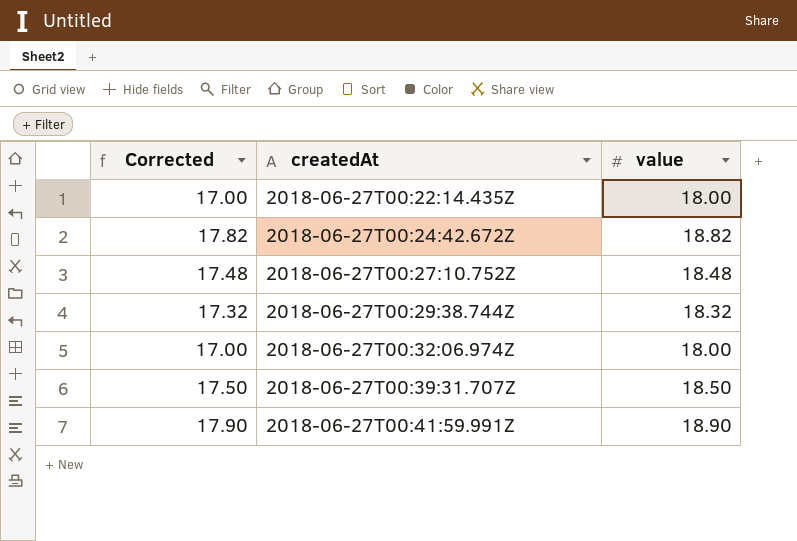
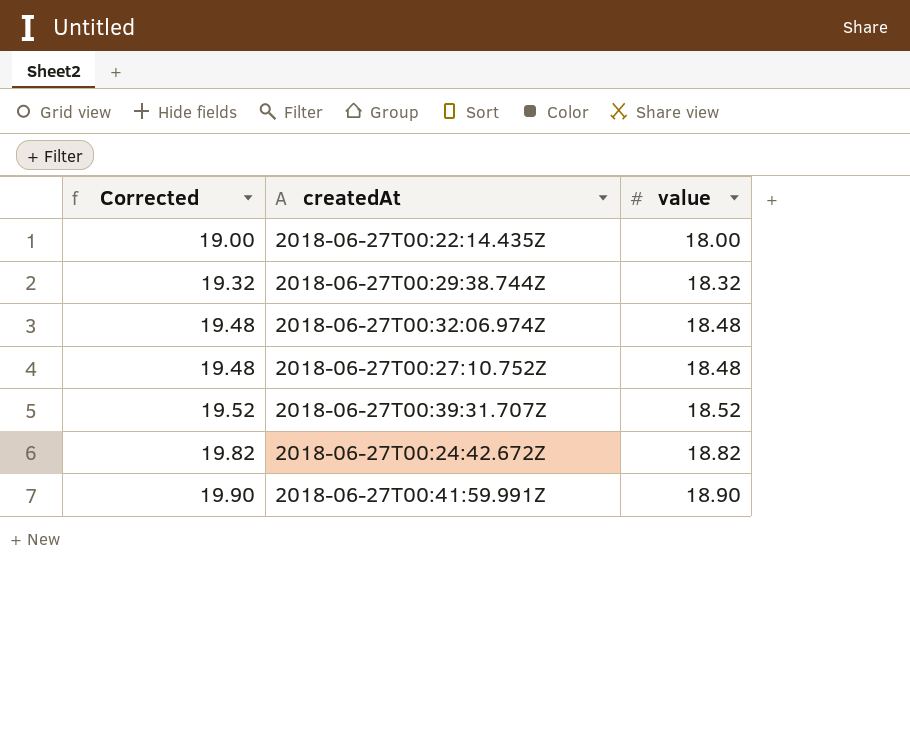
row order: createdAt ascending -> Corrected ascending
column Corrected | formula: [value] - 1 -> [value] + 1
2018-06-27T00:32:06.974Z | value: 18.00 -> 18.48
2018-06-27T00:39:31.707Z | value: 18.50 -> 18.52

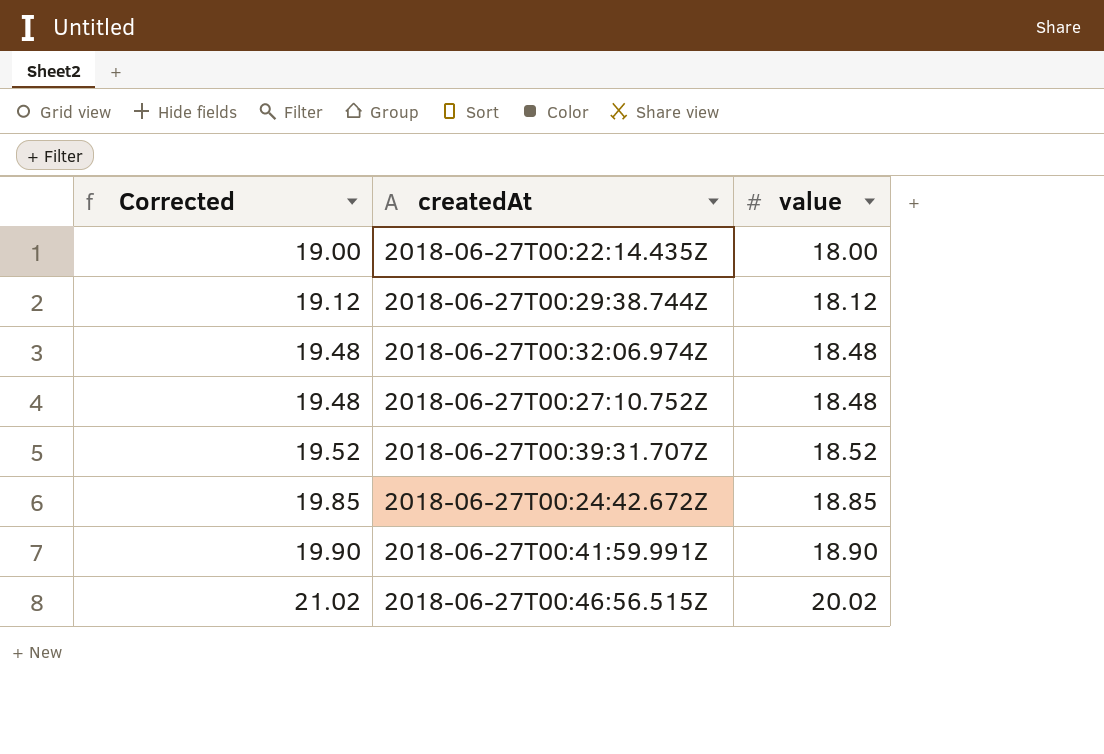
2018-06-27T00:29:38.744Z | Corrected: 19.32 -> 19.12
2018-06-27T00:29:38.744Z | value: 18.32 -> 18.12
2018-06-27T00:24:42.672Z | Corrected: 19.82 -> 19.85
2018-06-27T00:24:42.672Z | value: 18.82 -> 18.85
row 2018-06-27T00:46:56.515Z: none -> 21.02 | 20.02

